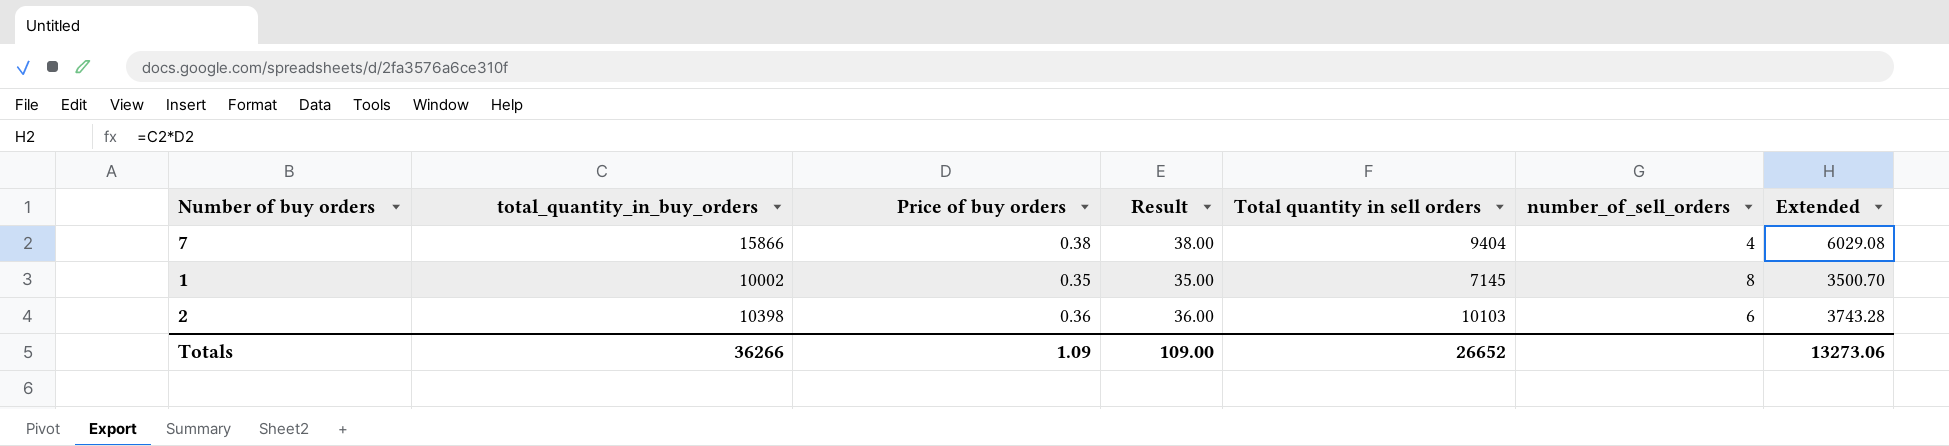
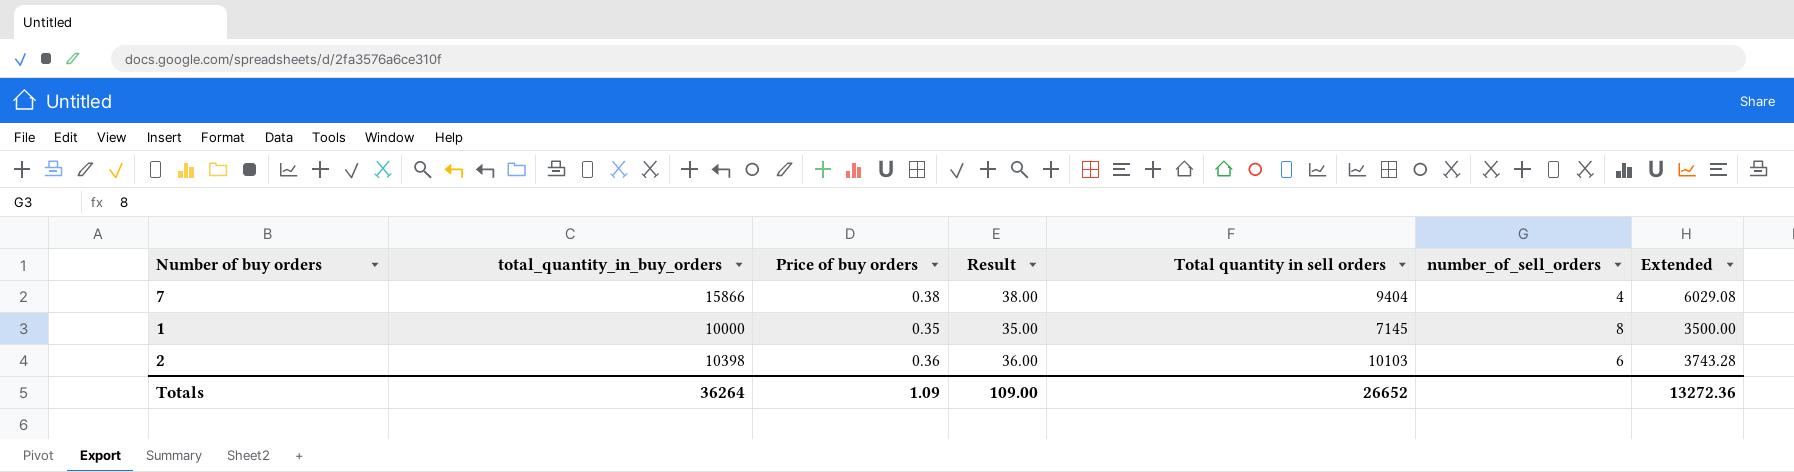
1 | total_quantity_in_buy_orders: 10002 -> 10000
1 | Extended: 3500.70 -> 3500.00
Totals | total_quantity_in_buy_orders: 36266 -> 36264
Totals | Extended: 13273.06 -> 13272.36

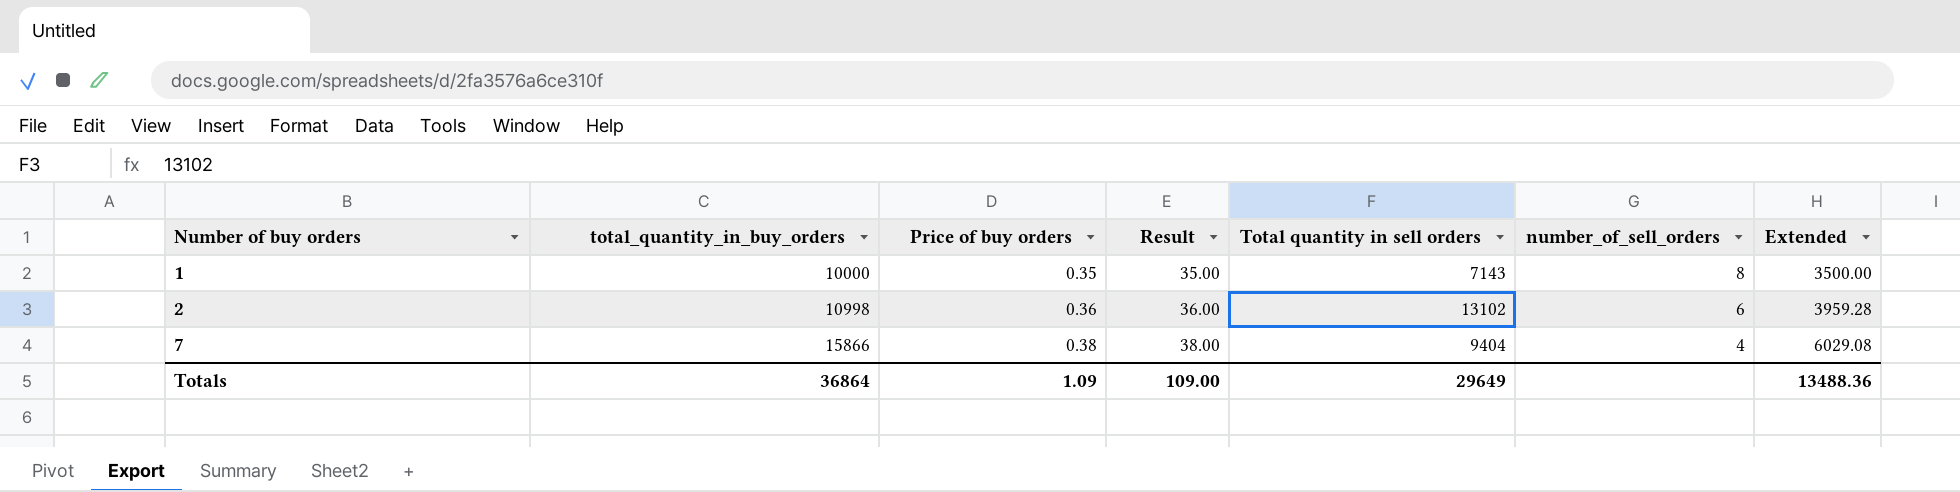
row order: none -> Number of buy orders ascending
1 | Total quantity in sell orders: 7145 -> 7143
2 | total_quantity_in_buy_orders: 10398 -> 10998
2 | Total quantity in sell orders: 10103 -> 13102
2 | Extended: 3743.28 -> 3959.28
Totals | total_quantity_in_buy_orders: 36264 -> 36864
Totals | Total quantity in sell orders: 26652 -> 29649
Totals | Extended: 13272.36 -> 13488.36

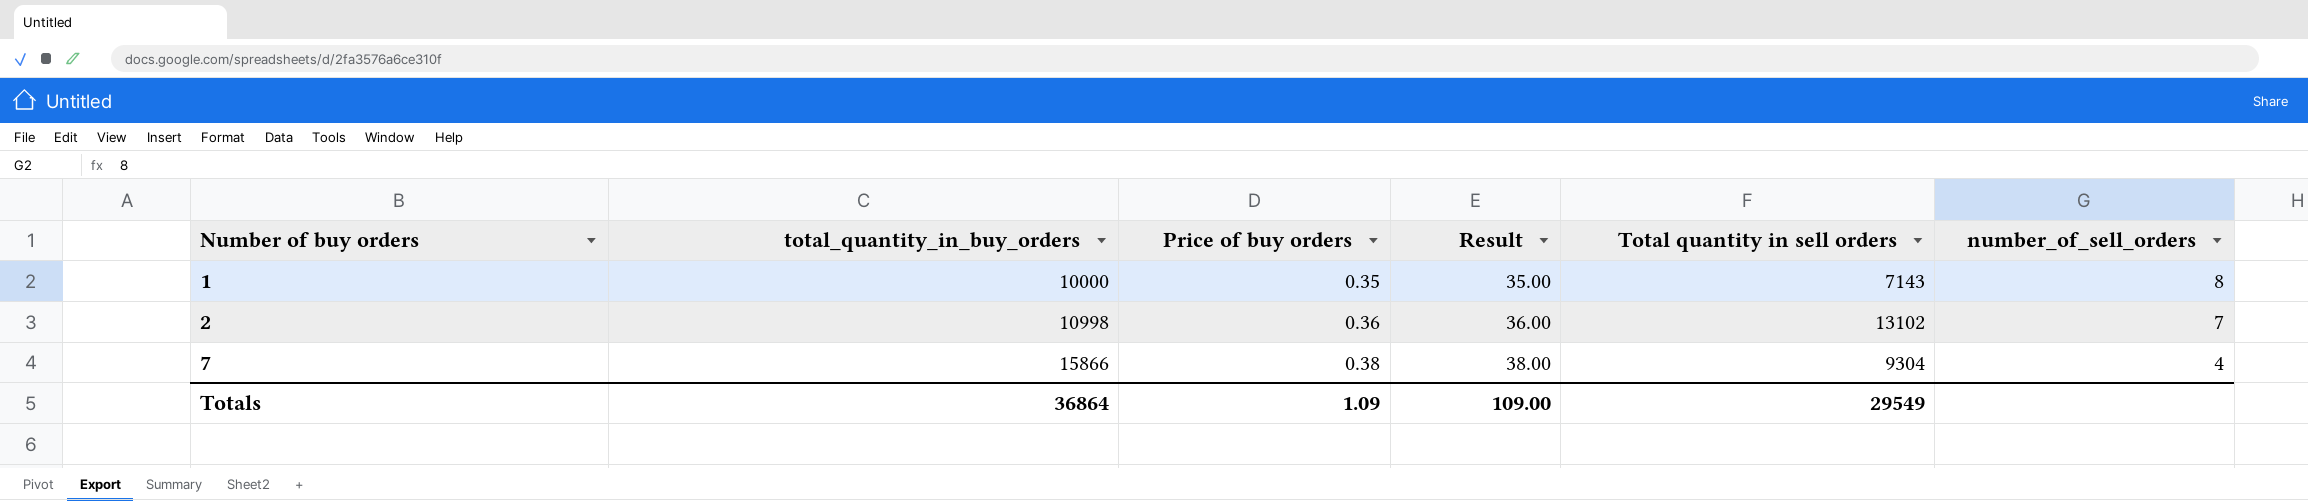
column Extended | formula: [total_quantity_in_buy_orders] * [Price of buy orders] -> none
2 | number_of_sell_orders: 6 -> 7
7 | Total quantity in sell orders: 9404 -> 9304
Totals | Total quantity in sell orders: 29649 -> 29549

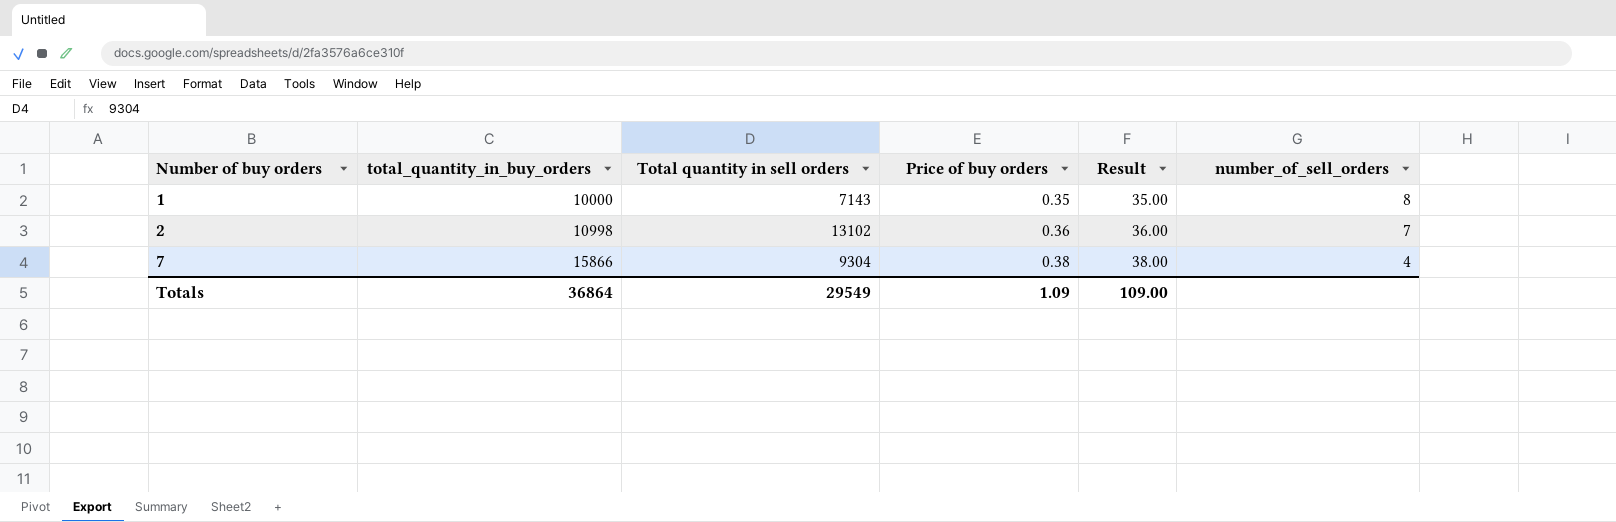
column Total quantity in sell orders | position: 5 -> 3

